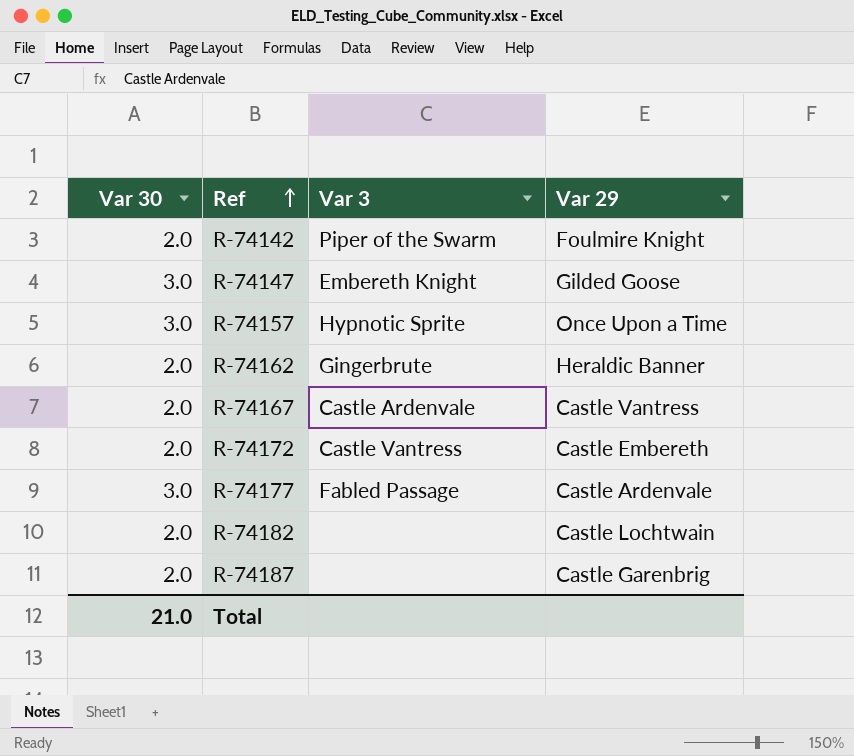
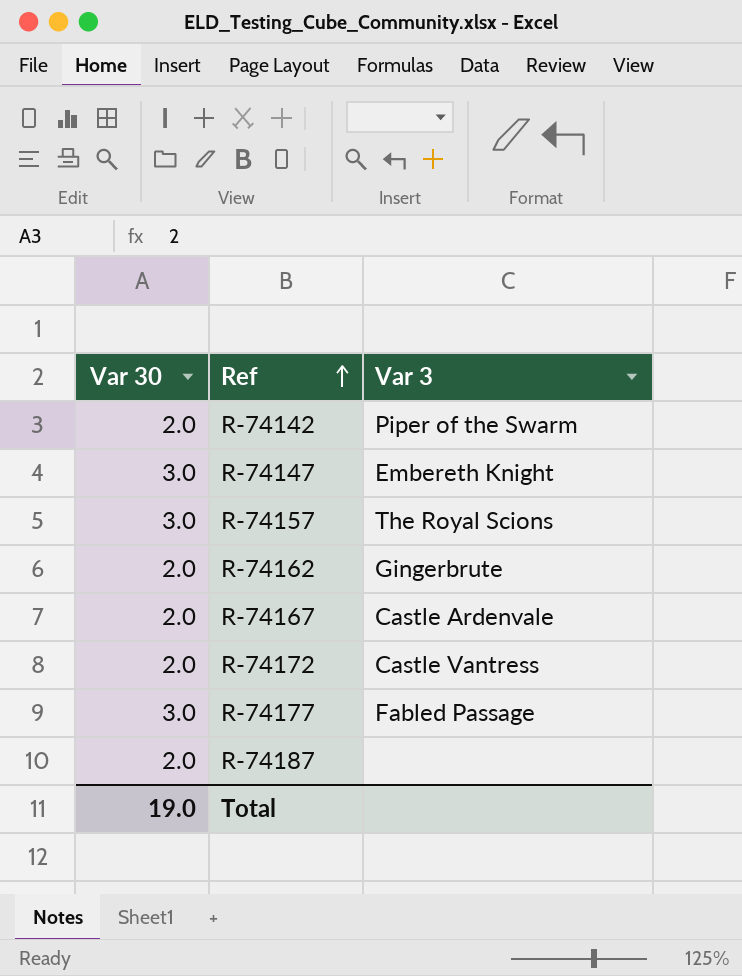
column Var 29 | position: 4 -> none
row R-74182: 2.0 | none | Castle Lochtwain -> none
R-74157 | Var 3: Hypnotic Sprite -> The Royal Scions
Total | Var 30: 21.0 -> 19.0

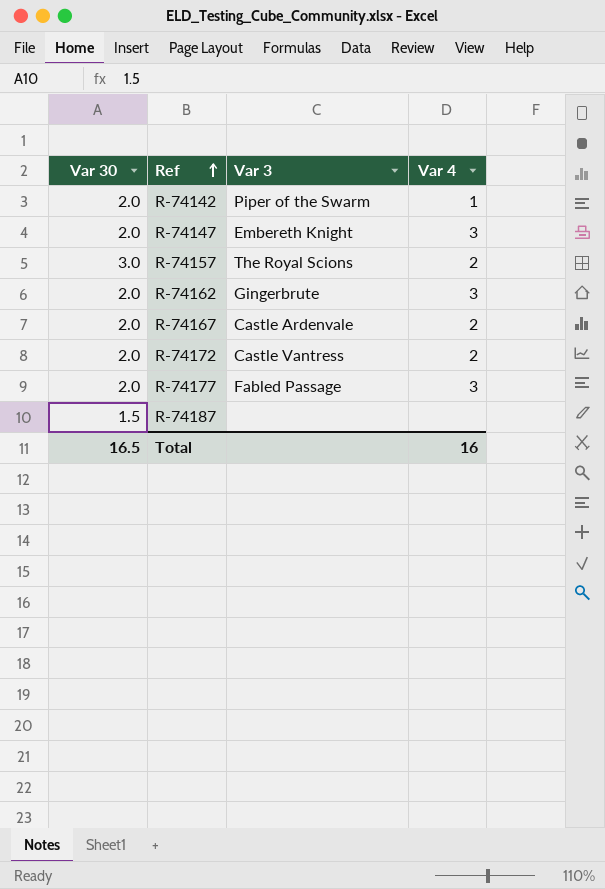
column Var 4 | position: none -> 4
R-74147 | Var 30: 3.0 -> 2.0
R-74177 | Var 30: 3.0 -> 2.0
R-74187 | Var 30: 2.0 -> 1.5
Total | Var 30: 19.0 -> 16.5

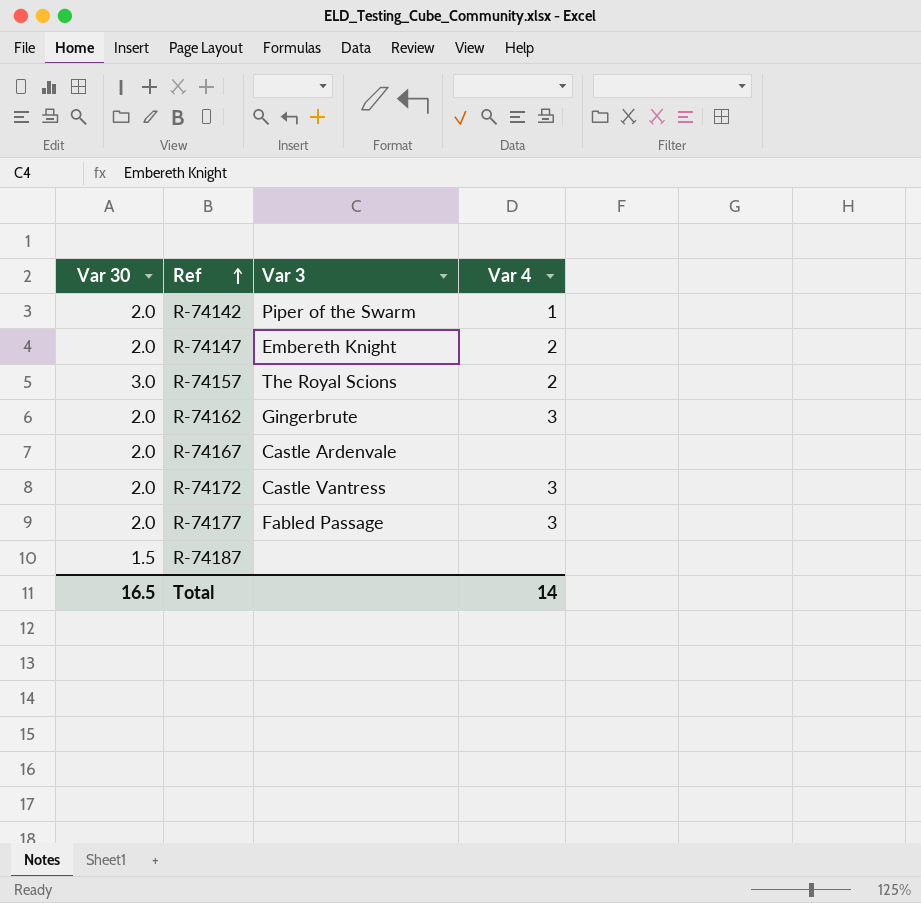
R-74147 | Var 4: 3 -> 2
R-74167 | Var 4: 2 -> none
R-74172 | Var 4: 2 -> 3
Total | Var 4: 16 -> 14

